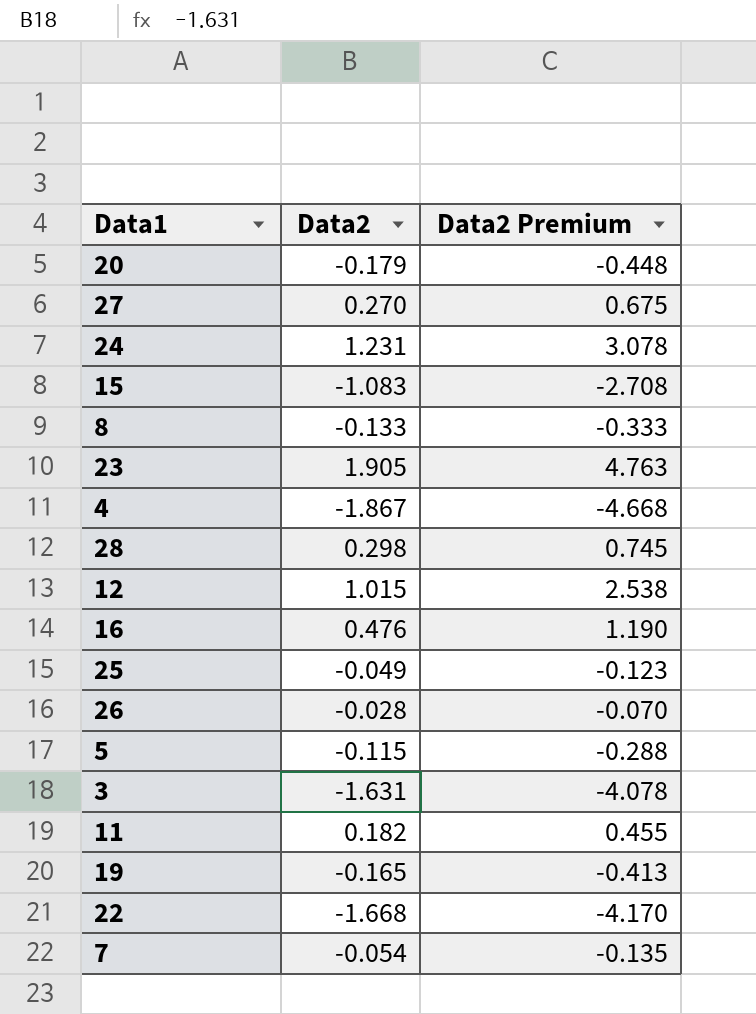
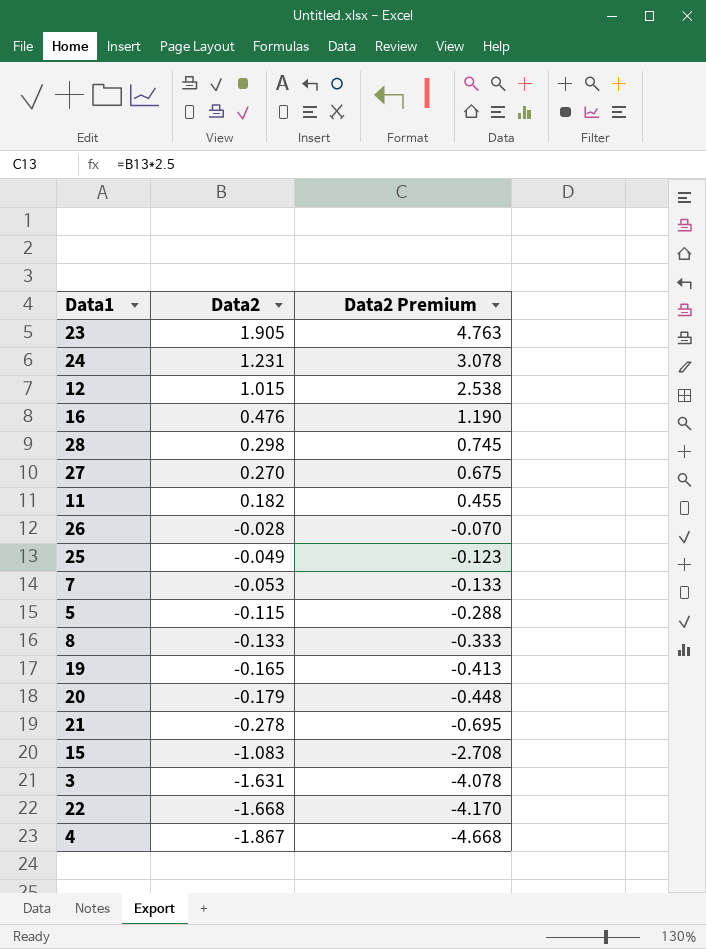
row order: none -> Data2 descending
7 | Data2: -0.054 -> -0.053
7 | Data2 Premium: -0.135 -> -0.133
row 21: none -> -0.278 | -0.695

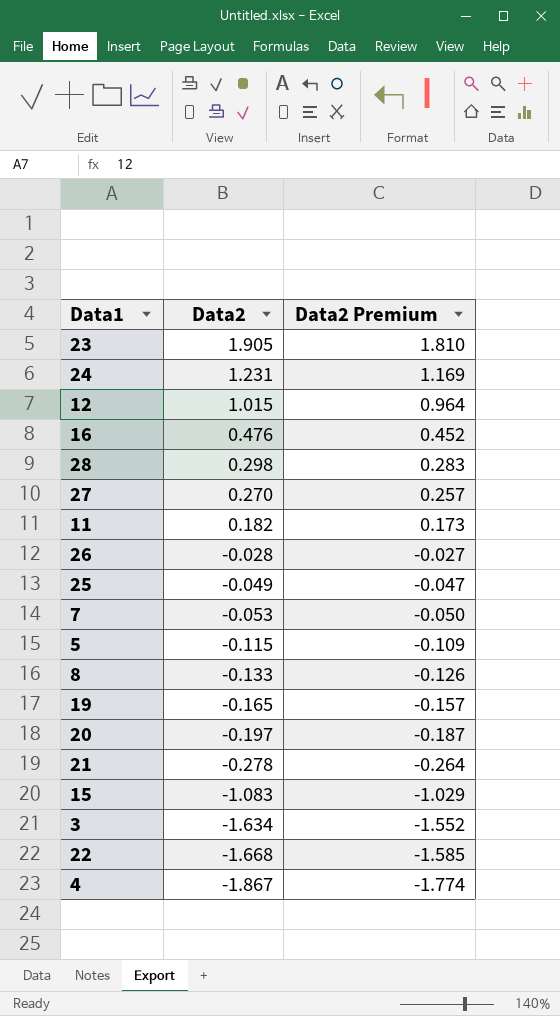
column Data2 Premium | formula: [Data2] * 2.5 -> [Data2] * 0.95
20 | Data2: -0.179 -> -0.197
3 | Data2: -1.631 -> -1.634

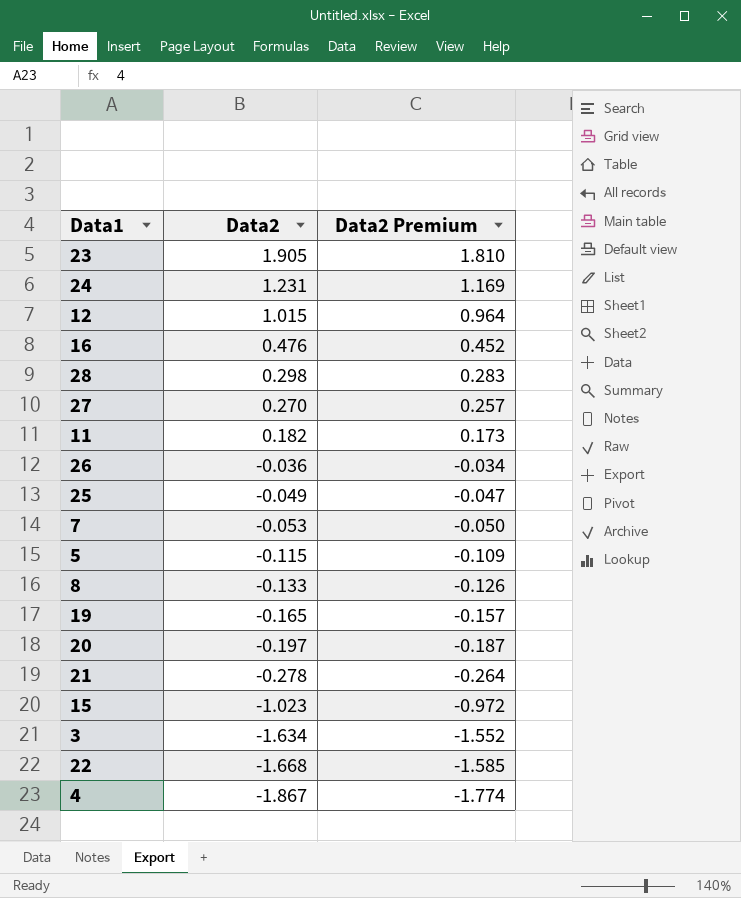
26 | Data2: -0.028 -> -0.036
26 | Data2 Premium: -0.027 -> -0.034
15 | Data2: -1.083 -> -1.023
15 | Data2 Premium: -1.029 -> -0.972

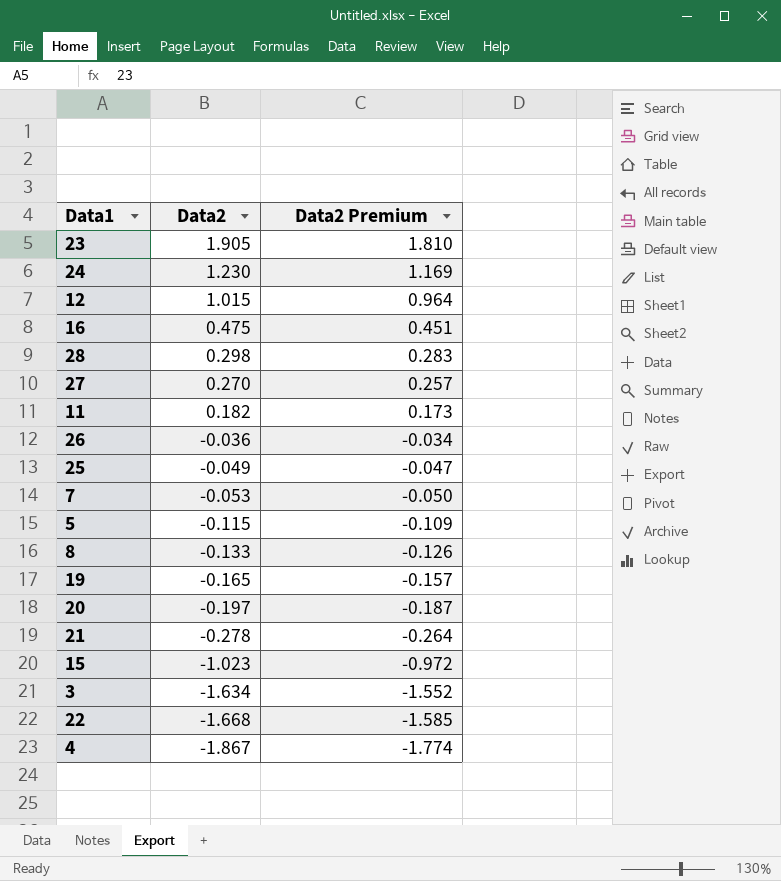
24 | Data2: 1.231 -> 1.230
16 | Data2: 0.476 -> 0.475
16 | Data2 Premium: 0.452 -> 0.451

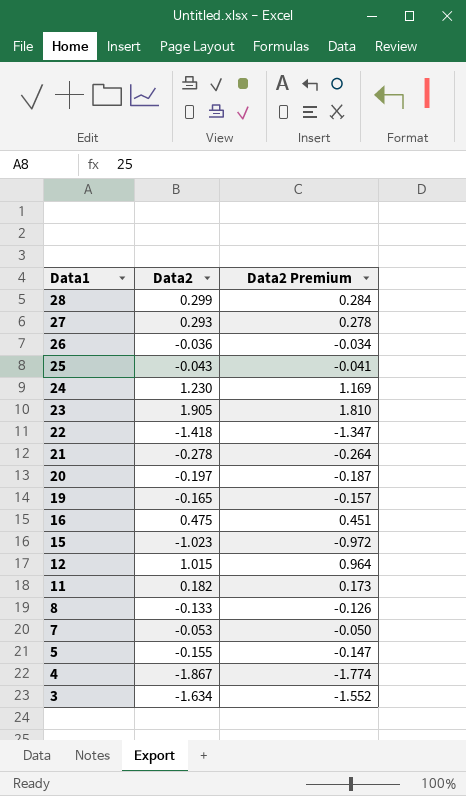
row order: Data2 descending -> Data1 descending
28 | Data2: 0.298 -> 0.299
28 | Data2 Premium: 0.283 -> 0.284
27 | Data2: 0.270 -> 0.293
27 | Data2 Premium: 0.257 -> 0.278
25 | Data2: -0.049 -> -0.043
25 | Data2 Premium: -0.047 -> -0.041
22 | Data2: -1.668 -> -1.418
22 | Data2 Premium: -1.585 -> -1.347
5 | Data2: -0.115 -> -0.155
5 | Data2 Premium: -0.109 -> -0.147

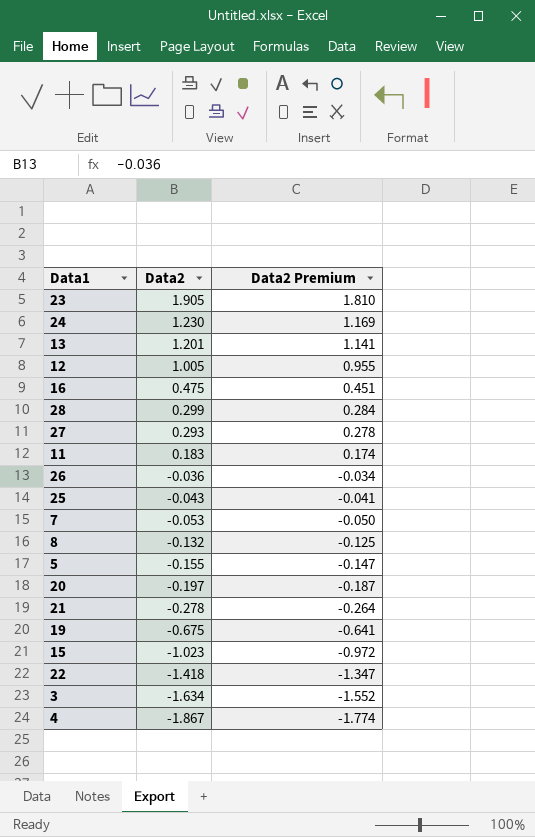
row order: Data1 descending -> Data2 descending
row 13: none -> 1.201 | 1.141
12 | Data2: 1.015 -> 1.005
12 | Data2 Premium: 0.964 -> 0.955
11 | Data2: 0.182 -> 0.183
11 | Data2 Premium: 0.173 -> 0.174
8 | Data2: -0.133 -> -0.132
8 | Data2 Premium: -0.126 -> -0.125
19 | Data2: -0.165 -> -0.675
19 | Data2 Premium: -0.157 -> -0.641

